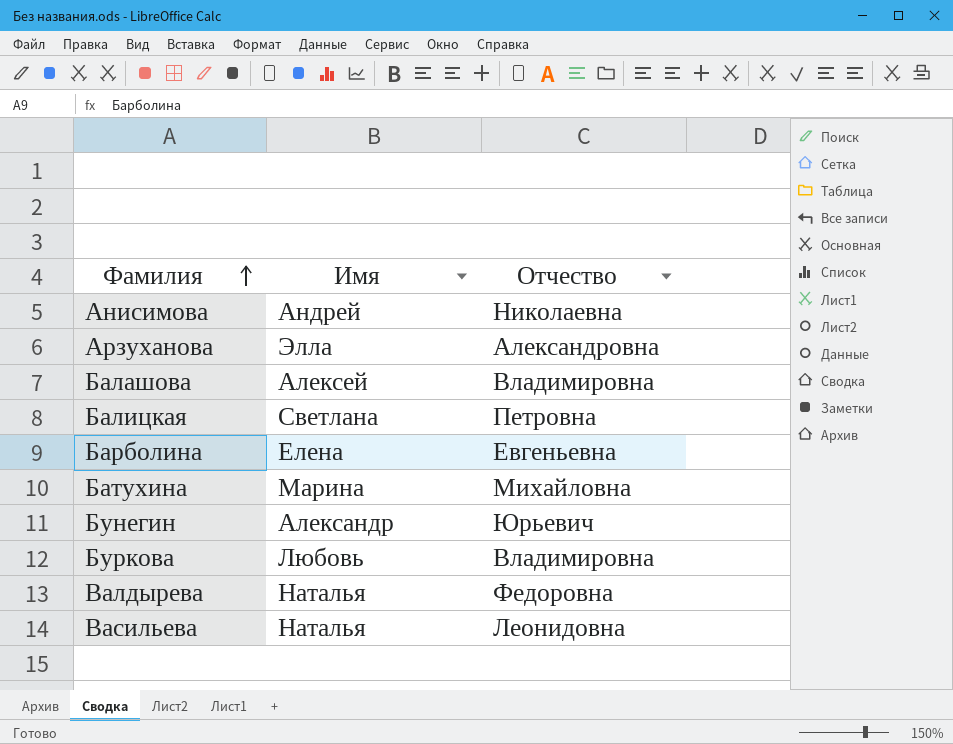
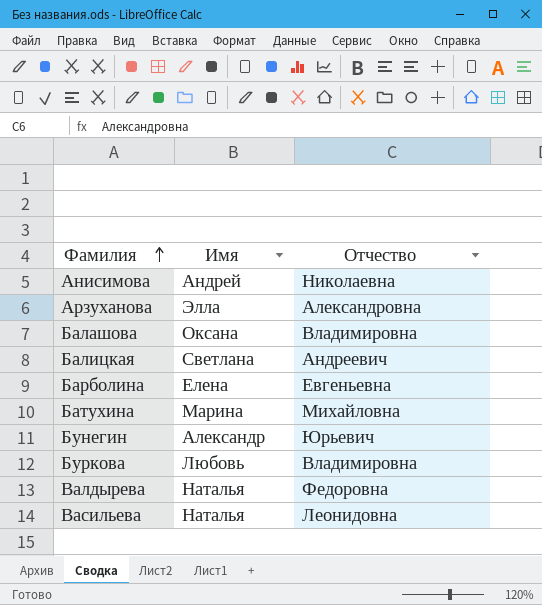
Балашова | Имя: Алексей -> Оксана
Балицкая | Отчество: Петровна -> Андреевич

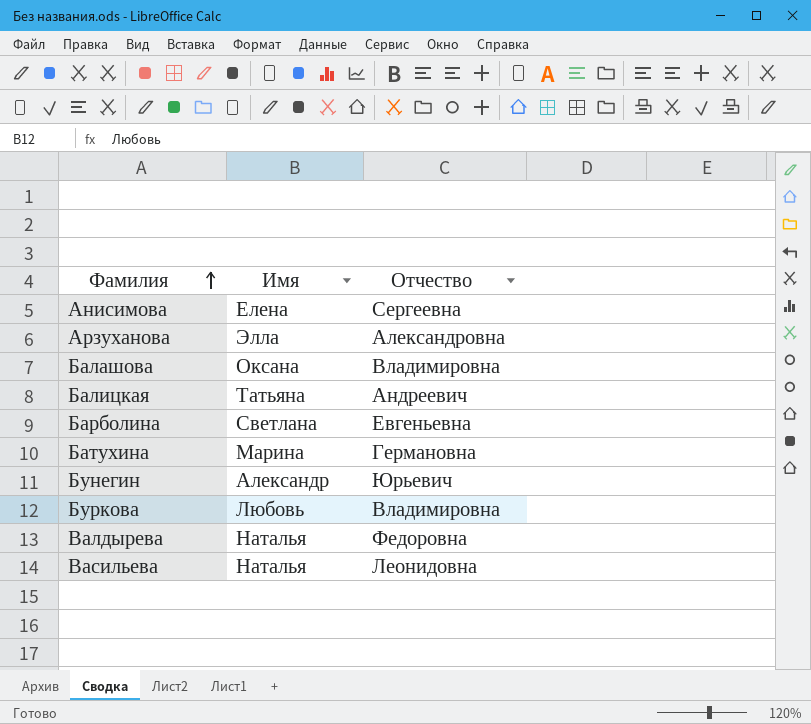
Анисимова | Имя: Андрей -> Елена
Анисимова | Отчество: Николаевна -> Сергеевна
Балицкая | Имя: Светлана -> Татьяна
Барболина | Имя: Елена -> Светлана
Батухина | Отчество: Михайловна -> Германовна

